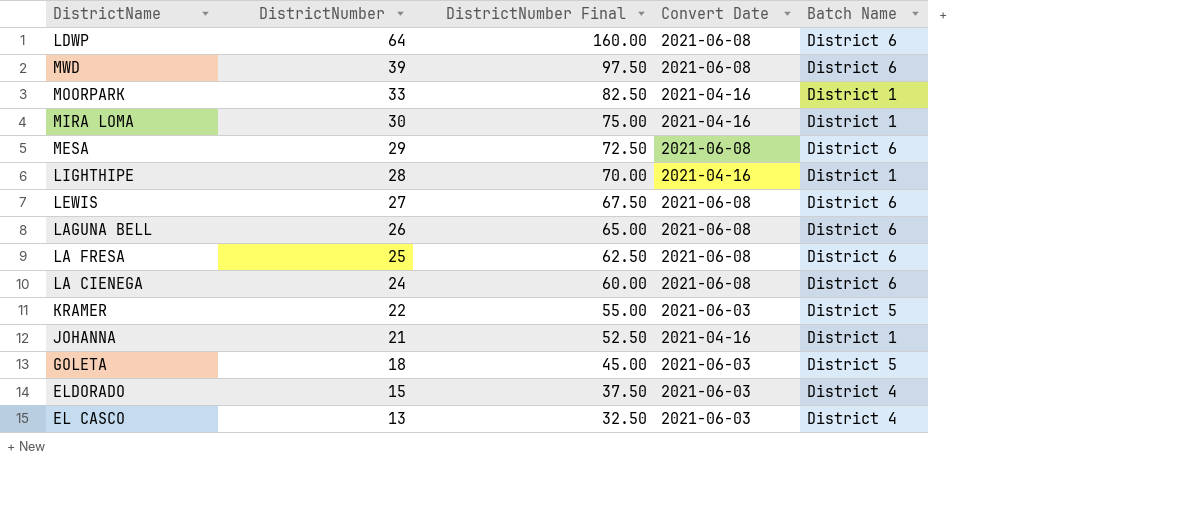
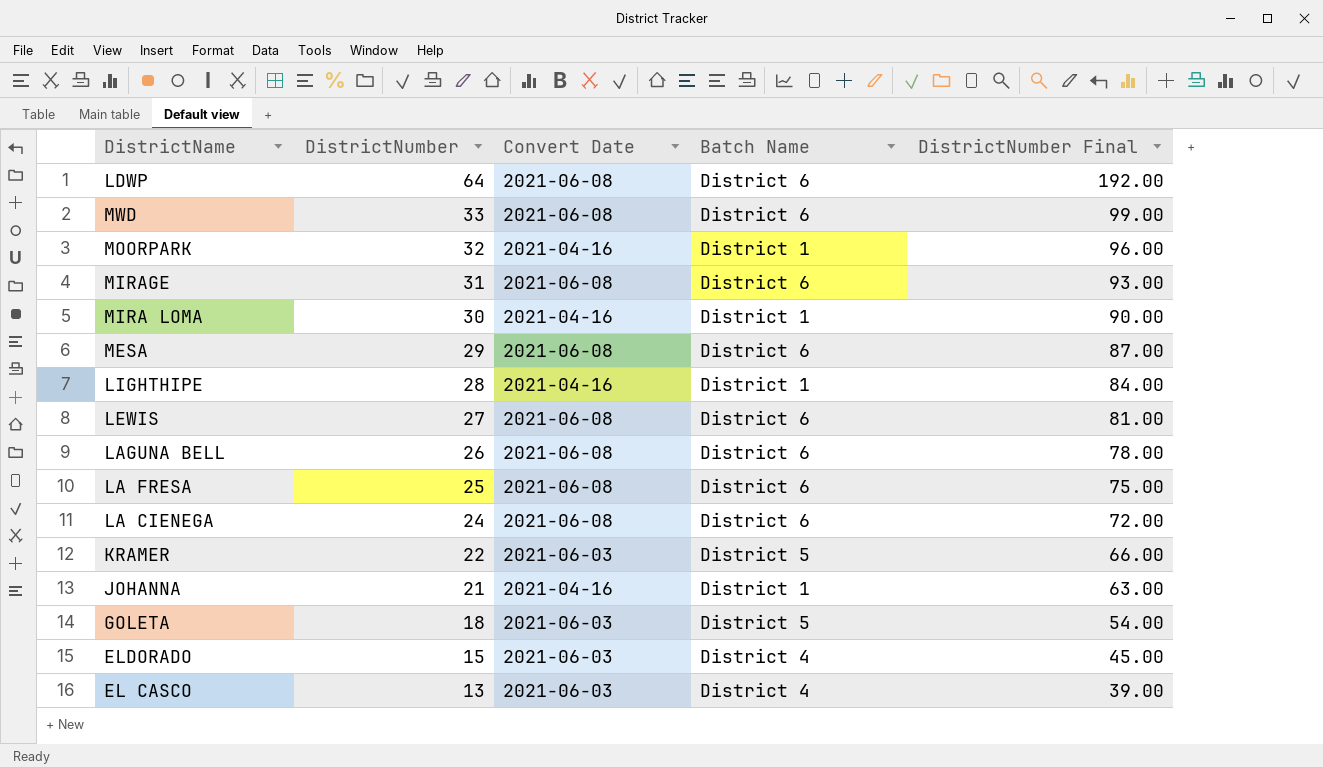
column DistrictNumber Final | formula: [DistrictNumber] * 2.5 -> [DistrictNumber] * 3
column DistrictNumber Final | position: 3 -> 5
MWD | DistrictNumber: 39 -> 33
MOORPARK | DistrictNumber: 33 -> 32
row MIRAGE: none -> 31 | 2021-06-08 | District 6 | 93.00

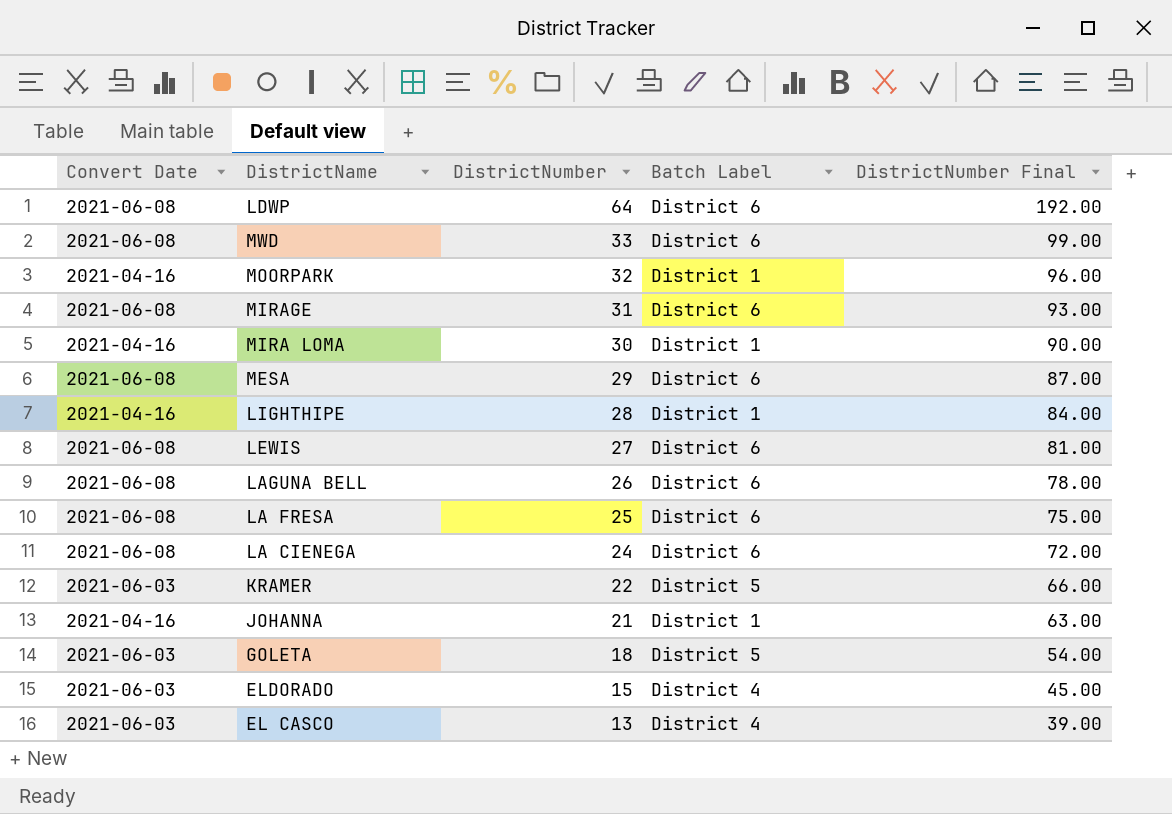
column Convert Date | position: 3 -> 1
column name: Batch Name -> Batch Label

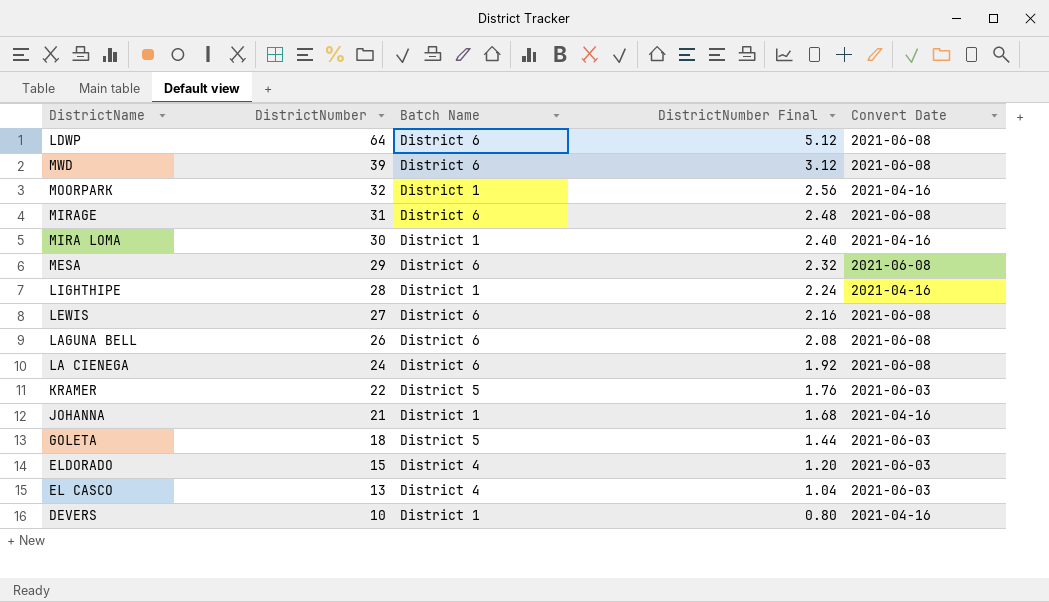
column name: Batch Label -> Batch Name
column DistrictNumber Final | formula: [DistrictNumber] * 3 -> [DistrictNumber] * 0.08
column Convert Date | position: 1 -> 5
row LA FRESA: 2021-06-08 | 25 | District 6 | 75.00 -> none
MWD | DistrictNumber: 33 -> 39
row DEVERS: none -> 10 | District 1 | 0.80 | 2021-04-16

